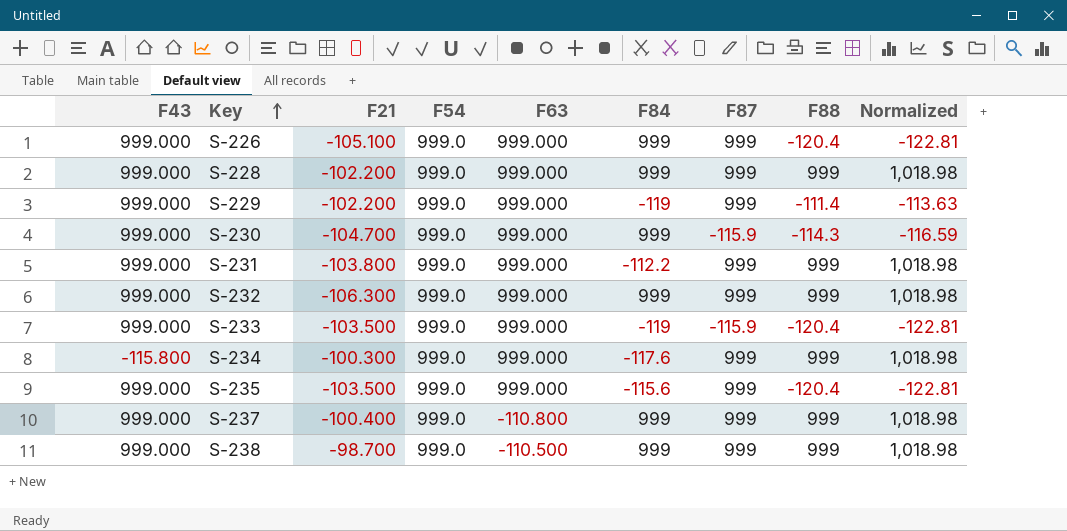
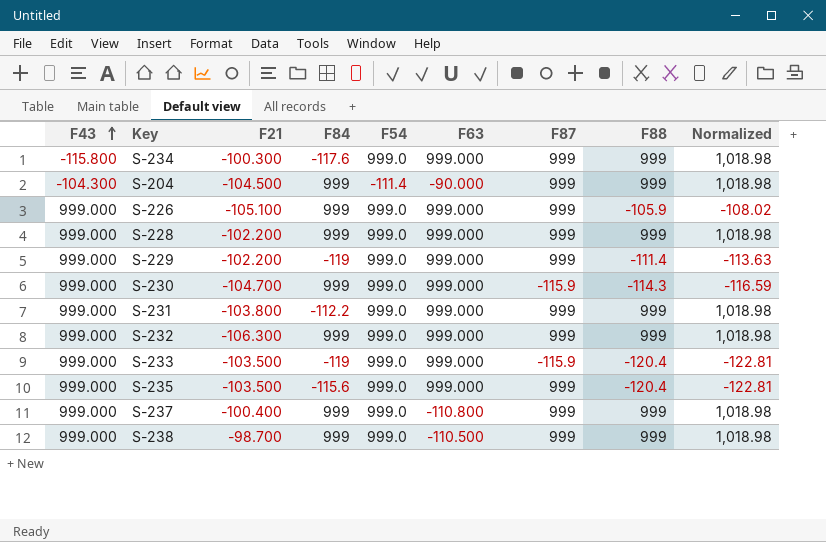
row order: Key ascending -> F43 ascending
column F84 | position: 6 -> 4
row S-204: none -> -104.300 | -104.500 | 999 | -111.4 | -90.000 | 999 | 999 | 1,018.98
S-226 | F88: -120.4 -> -105.9
S-226 | Normalized: -122.81 -> -108.02

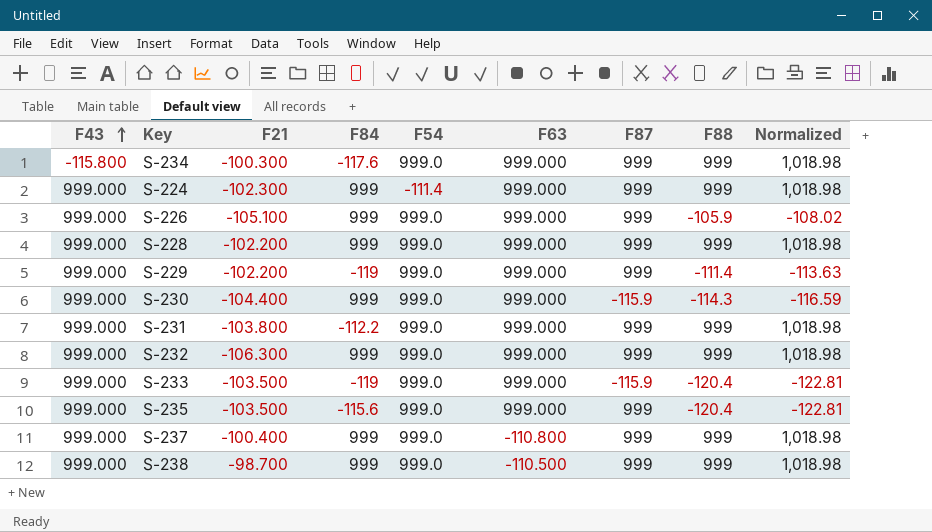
row S-204: -104.300 | -104.500 | 999 | -111.4 | -90.000 | 999 | 999 | 1,018.98 -> none
row S-224: none -> 999.000 | -102.300 | 999 | -111.4 | 999.000 | 999 | 999 | 1,018.98
S-230 | F21: -104.700 -> -104.400

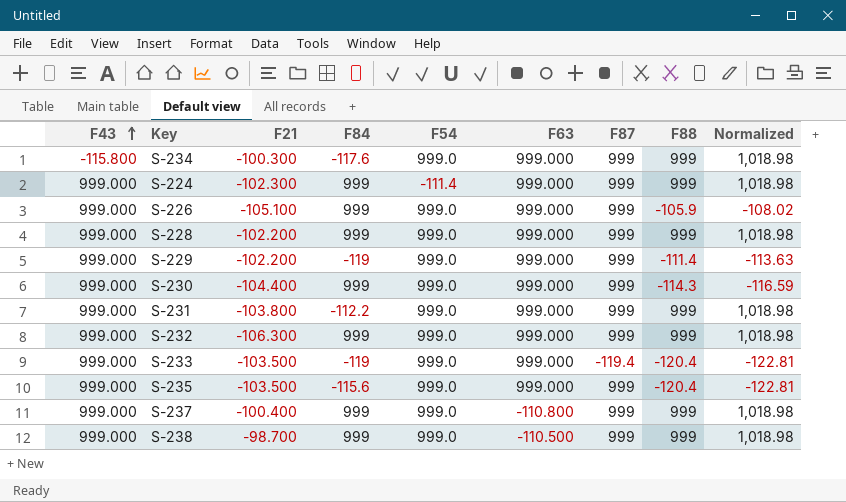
S-230 | F87: -115.9 -> 999
S-233 | F87: -115.9 -> -119.4

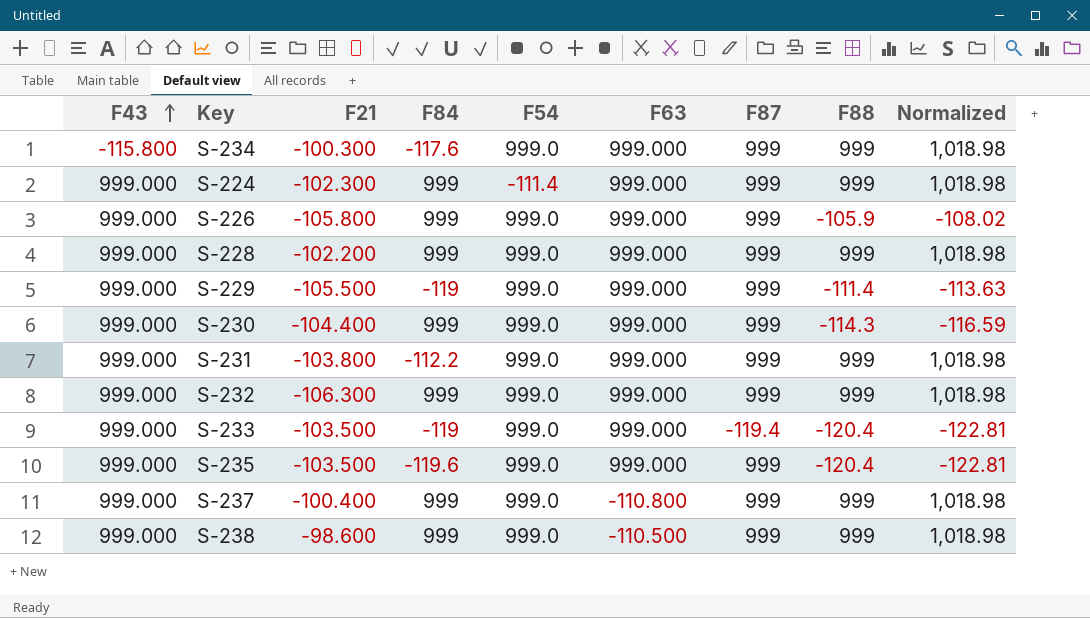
S-226 | F21: -105.100 -> -105.800
S-229 | F21: -102.200 -> -105.500
S-235 | F84: -115.6 -> -119.6
S-238 | F21: -98.700 -> -98.600

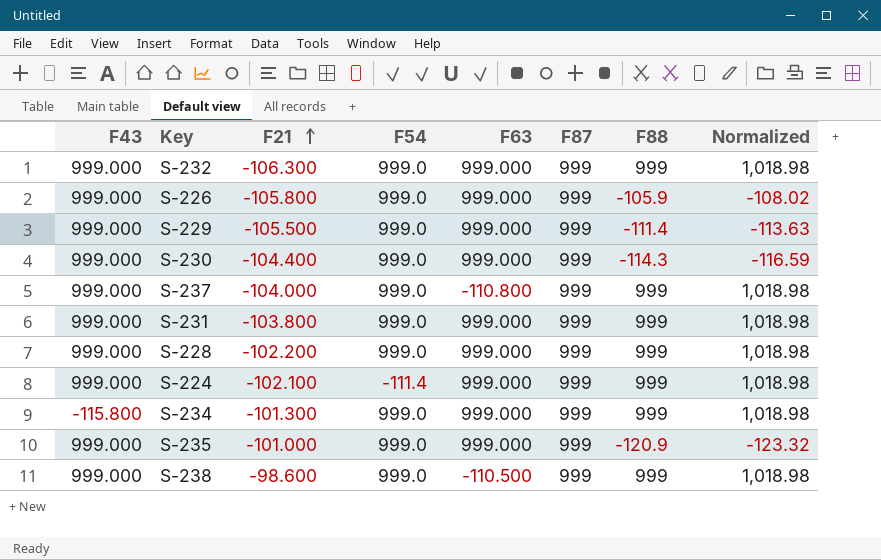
row order: F43 ascending -> F21 ascending
column F84 | position: 4 -> none
row S-233: 999.000 | -103.500 | -119 | 999.0 | 999.000 | -119.4 | -120.4 | -122.81 -> none
S-237 | F21: -100.400 -> -104.000
S-224 | F21: -102.300 -> -102.100
S-234 | F21: -100.300 -> -101.300
S-235 | F21: -103.500 -> -101.000
S-235 | F88: -120.4 -> -120.9
S-235 | Normalized: -122.81 -> -123.32

